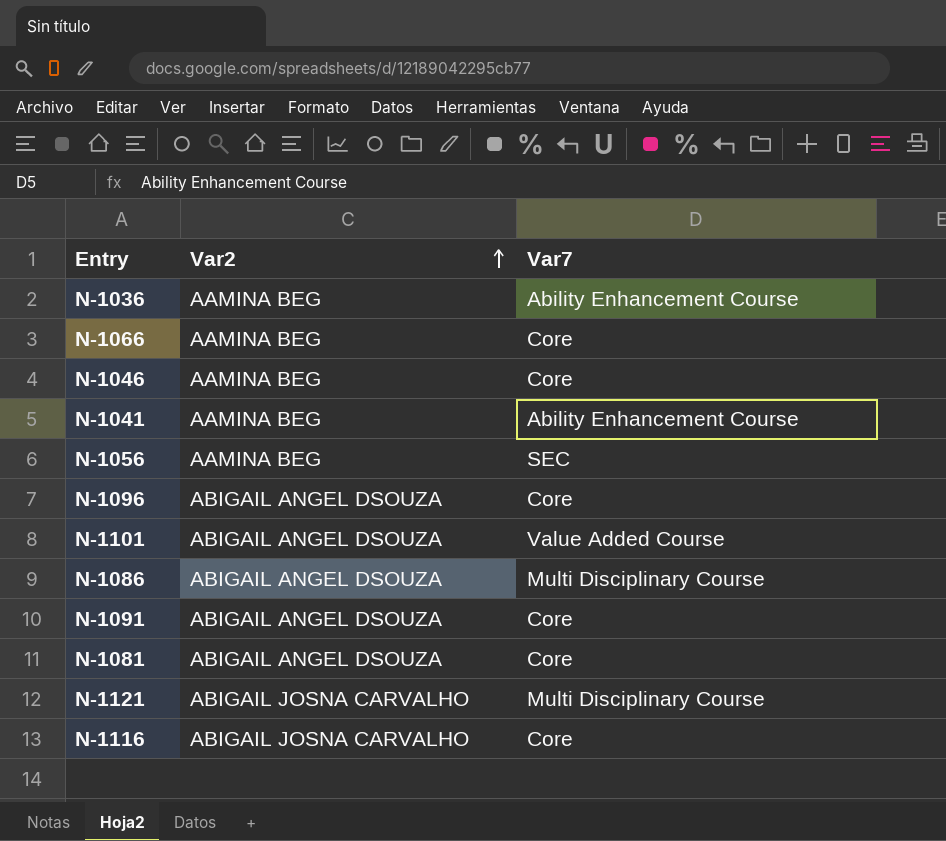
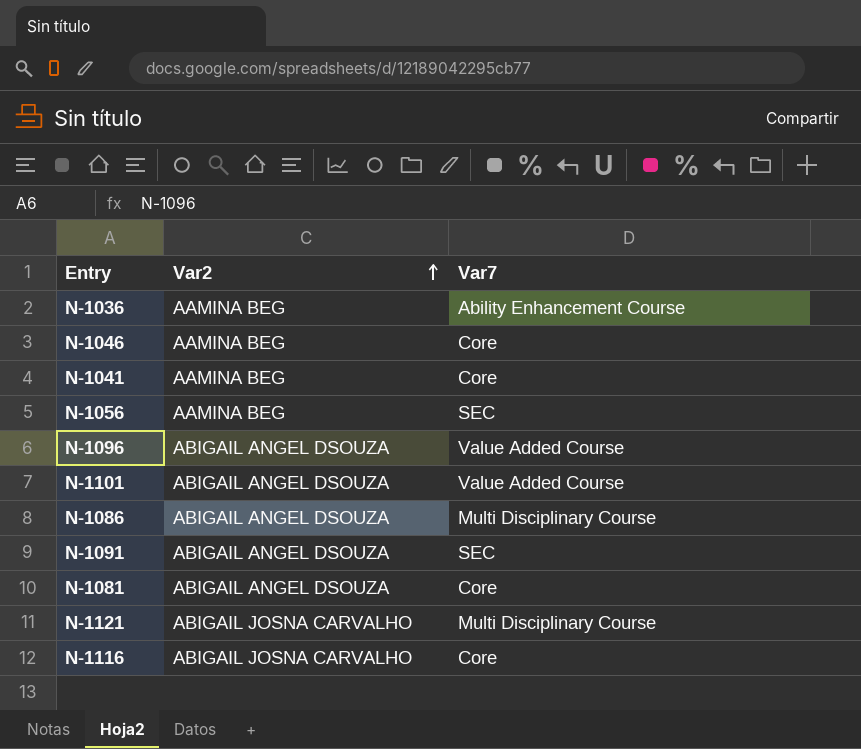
row N-1066: AAMINA BEG | Core -> none
N-1041 | Var7: Ability Enhancement Course -> Core
N-1096 | Var7: Core -> Value Added Course
N-1091 | Var7: Core -> SEC

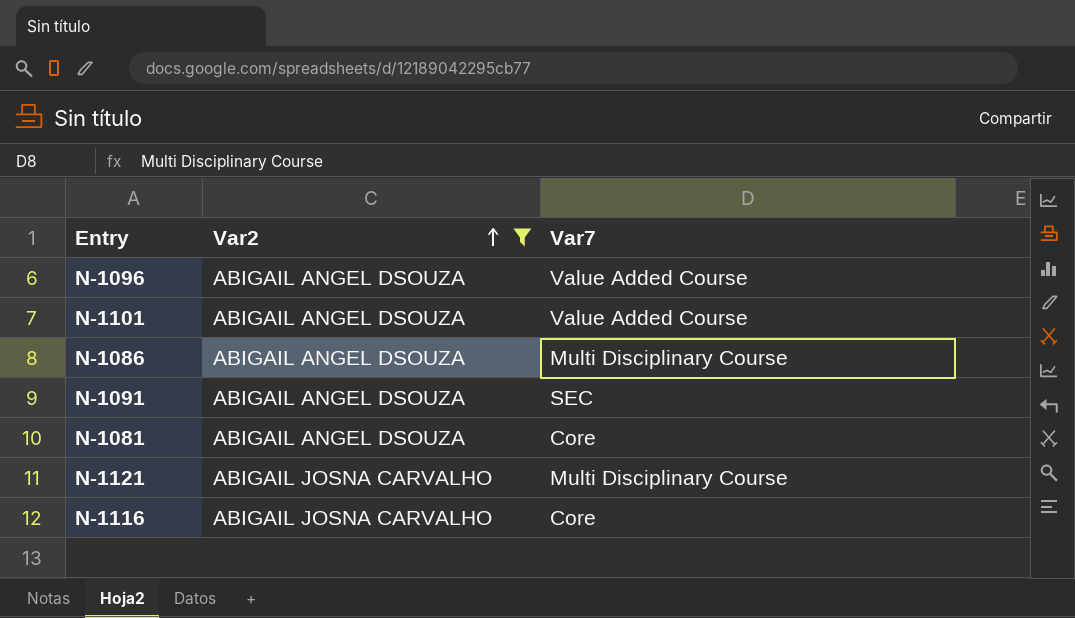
filter: none -> Var2 != AAMINA BEG

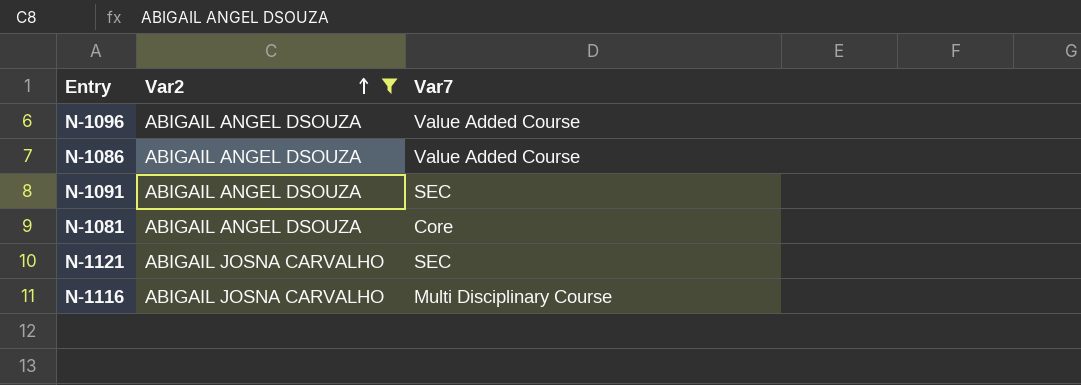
row N-1101: ABIGAIL ANGEL DSOUZA | Value Added Course -> none
N-1086 | Var7: Multi Disciplinary Course -> Value Added Course
N-1121 | Var7: Multi Disciplinary Course -> SEC
N-1116 | Var7: Core -> Multi Disciplinary Course

